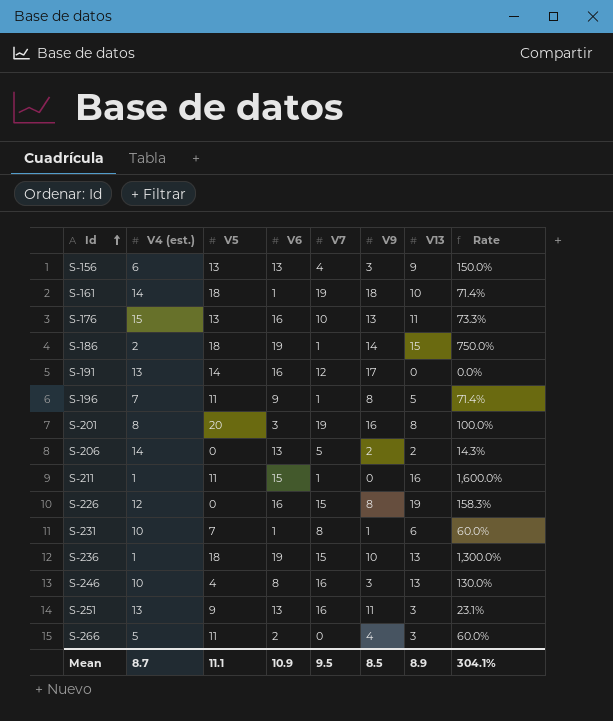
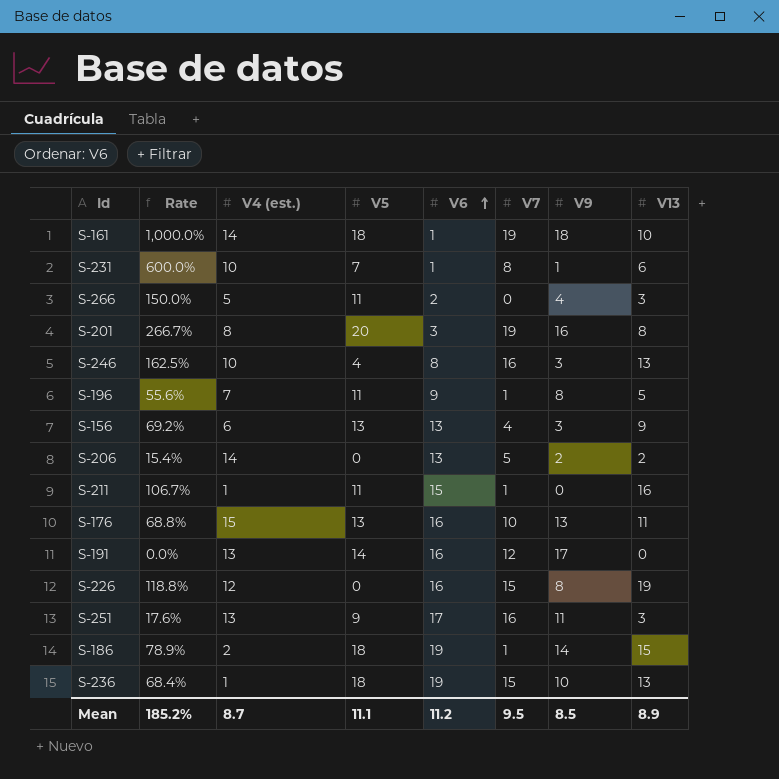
row order: Id ascending -> V6 ascending
column Rate | formula: [V13] / [V4 (est.)] -> [V13] / [V6]
column Rate | position: 8 -> 2
S-251 | V6: 13 -> 17
Mean | Rate: 304.1% -> 185.2%
Mean | V6: 10.9 -> 11.2

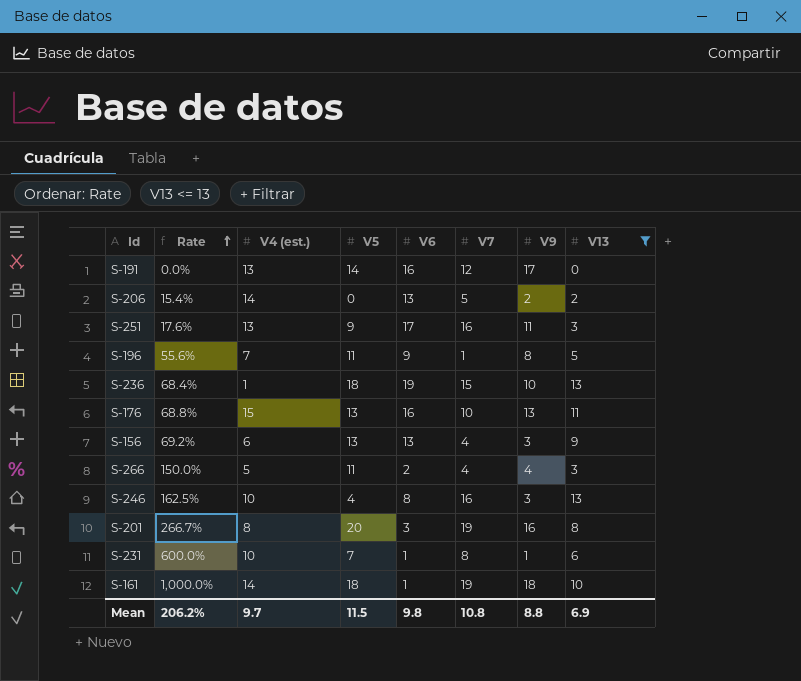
filter: none -> V13 <= 13
row order: V6 ascending -> Rate ascending
S-266 | V7: 0 -> 4
Mean | Rate: 185.2% -> 206.2%
Mean | V4 (est.): 8.7 -> 9.7
Mean | V5: 11.1 -> 11.5
Mean | V6: 11.2 -> 9.8
Mean | V7: 9.5 -> 10.8
Mean | V9: 8.5 -> 8.8
Mean | V13: 8.9 -> 6.9

